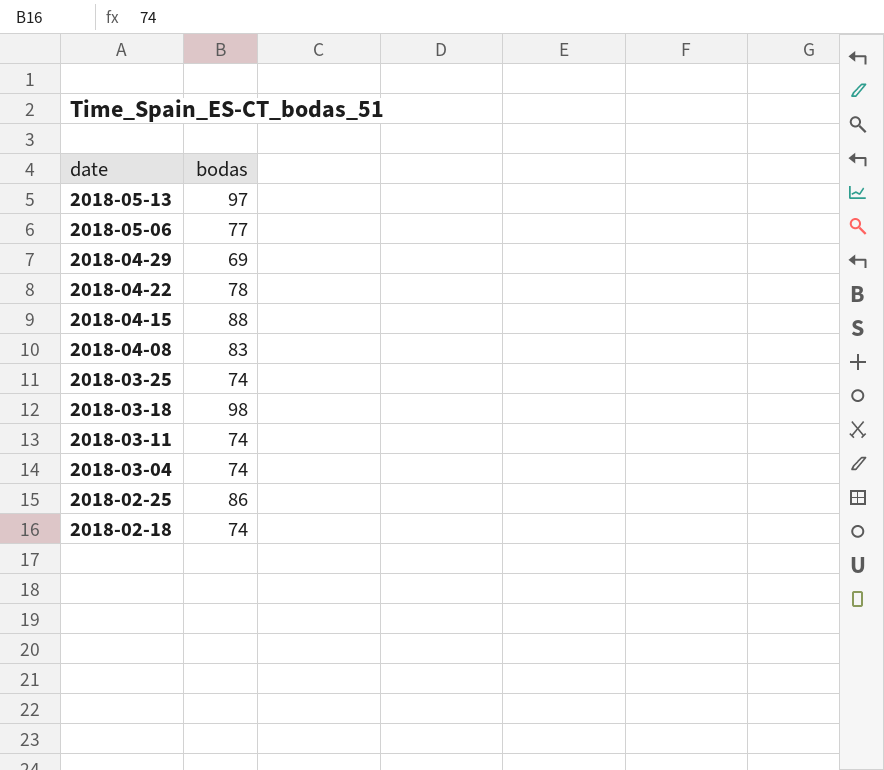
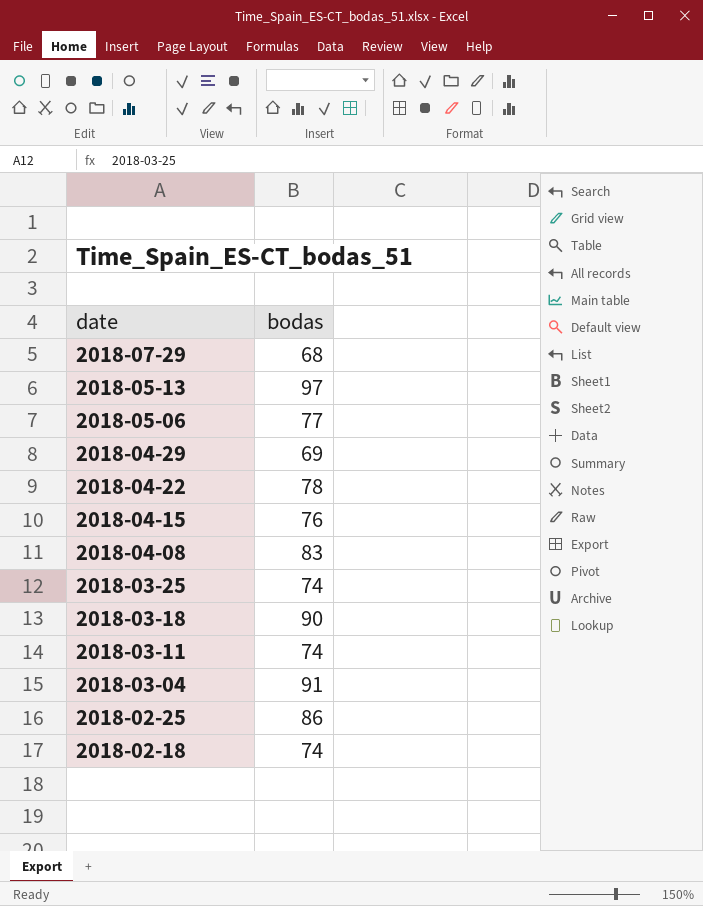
row 2018-07-29: none -> 68
2018-04-15 | bodas: 88 -> 76
2018-03-18 | bodas: 98 -> 90
2018-03-04 | bodas: 74 -> 91

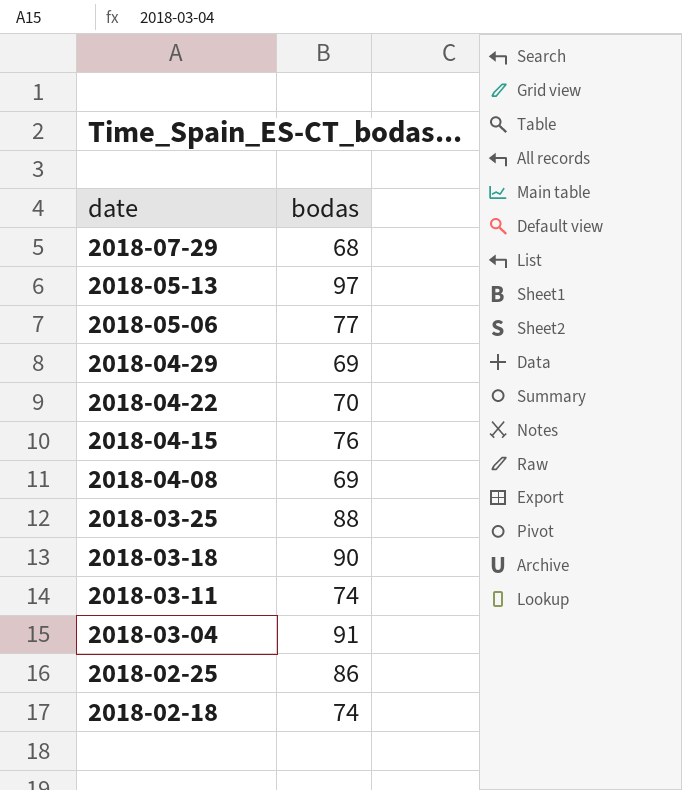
2018-04-22 | bodas: 78 -> 70
2018-04-08 | bodas: 83 -> 69
2018-03-25 | bodas: 74 -> 88

